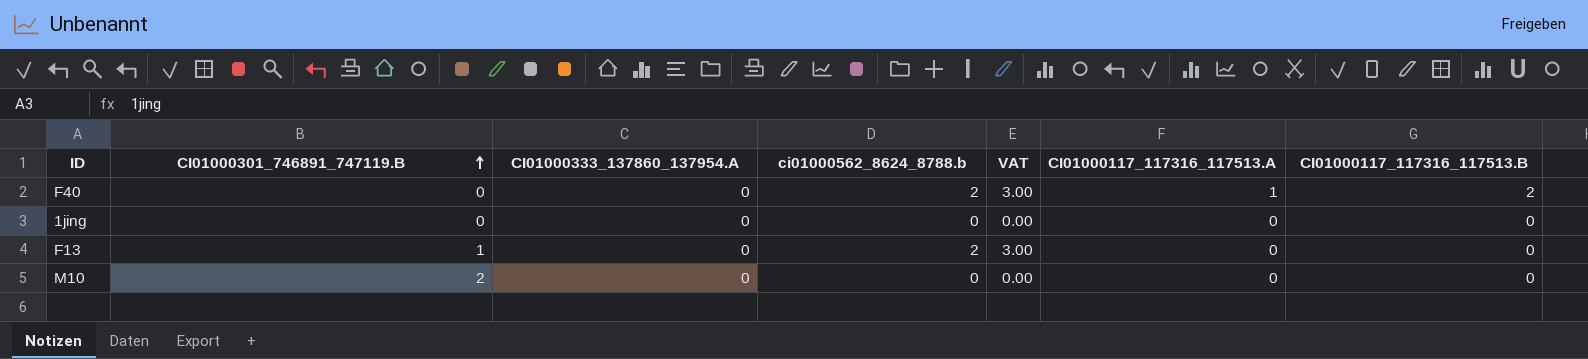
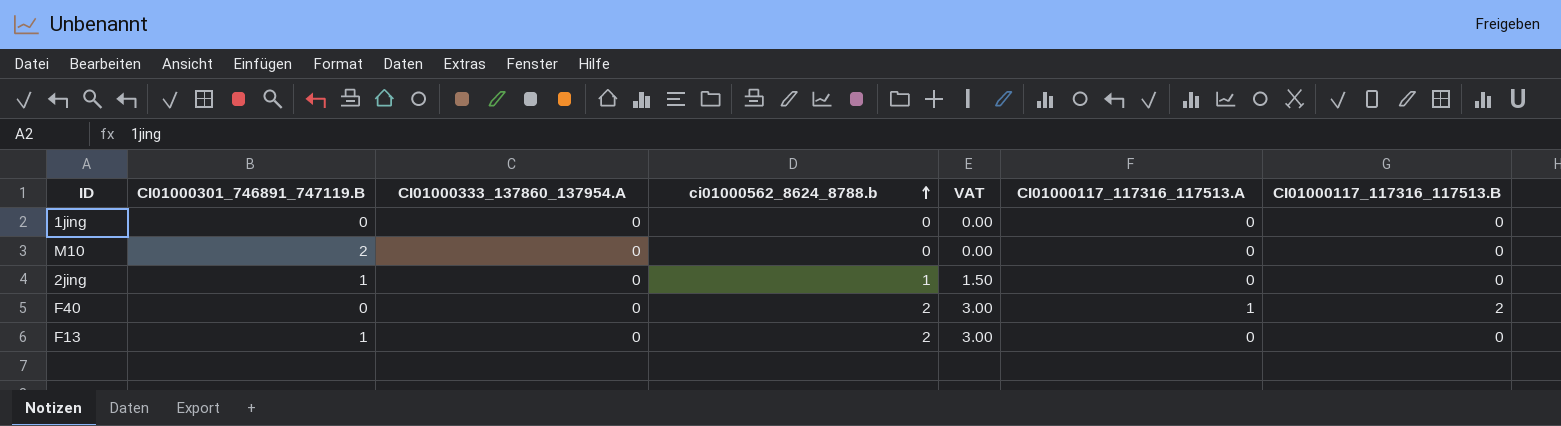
row order: CI01000301_746891_747119.B ascending -> ci01000562_8624_8788.b ascending
row 2jing: none -> 1 | 0 | 1 | 1.50 | 0 | 0

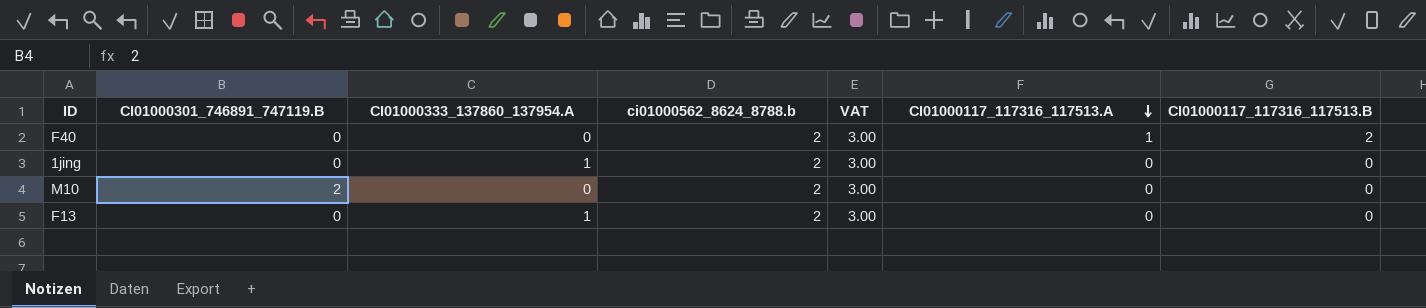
row order: ci01000562_8624_8788.b ascending -> CI01000117_117316_117513.A descending
row 2jing: 1 | 0 | 1 | 1.50 | 0 | 0 -> none
1jing | CI01000333_137860_137954.A: 0 -> 1
1jing | ci01000562_8624_8788.b: 0 -> 2
1jing | VAT: 0.00 -> 3.00
M10 | ci01000562_8624_8788.b: 0 -> 2
M10 | VAT: 0.00 -> 3.00
F13 | CI01000301_746891_747119.B: 1 -> 0
F13 | CI01000333_137860_137954.A: 0 -> 1

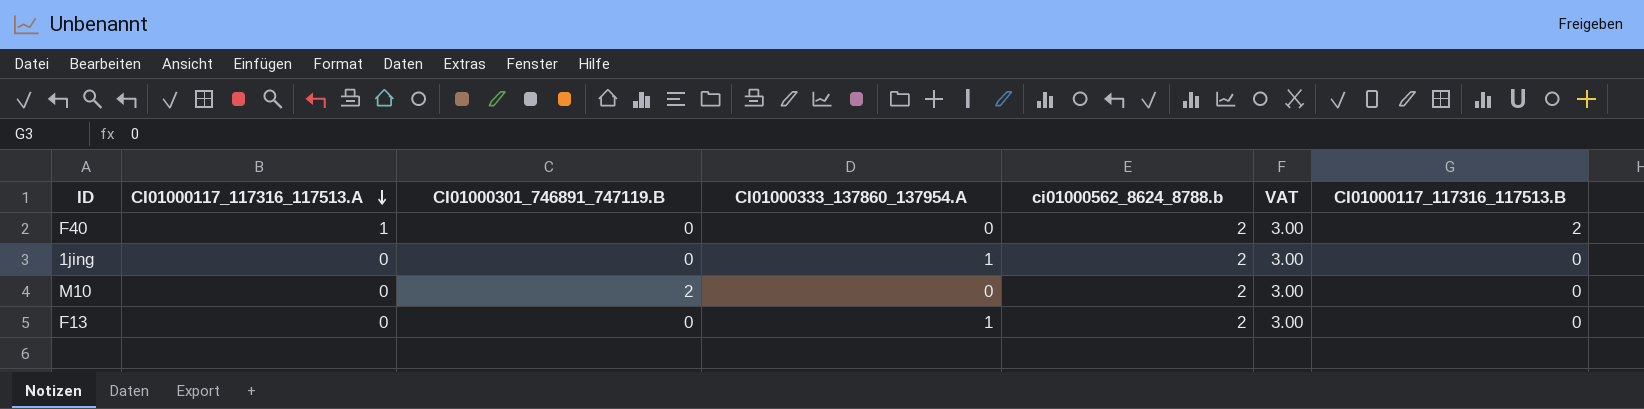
column CI01000117_117316_117513.A | position: 6 -> 2

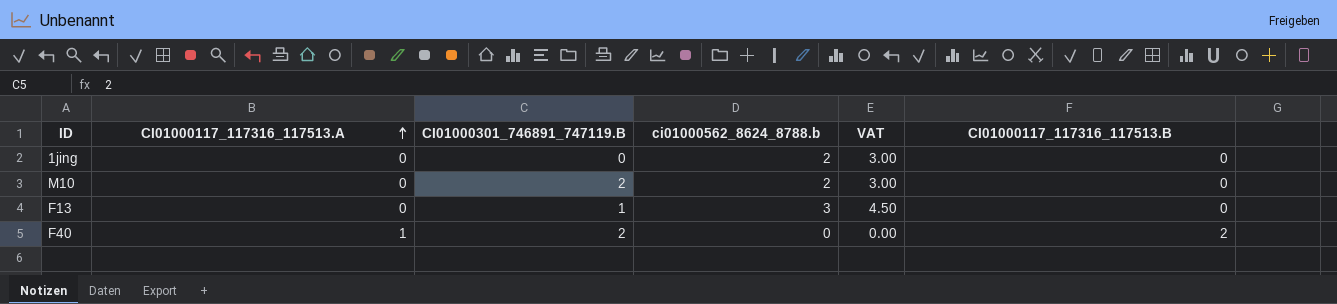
row order: CI01000117_117316_117513.A descending -> CI01000117_117316_117513.A ascending
column CI01000333_137860_137954.A | position: 4 -> none
F13 | CI01000301_746891_747119.B: 0 -> 1
F13 | ci01000562_8624_8788.b: 2 -> 3
F13 | VAT: 3.00 -> 4.50
F40 | CI01000301_746891_747119.B: 0 -> 2
F40 | ci01000562_8624_8788.b: 2 -> 0
F40 | VAT: 3.00 -> 0.00

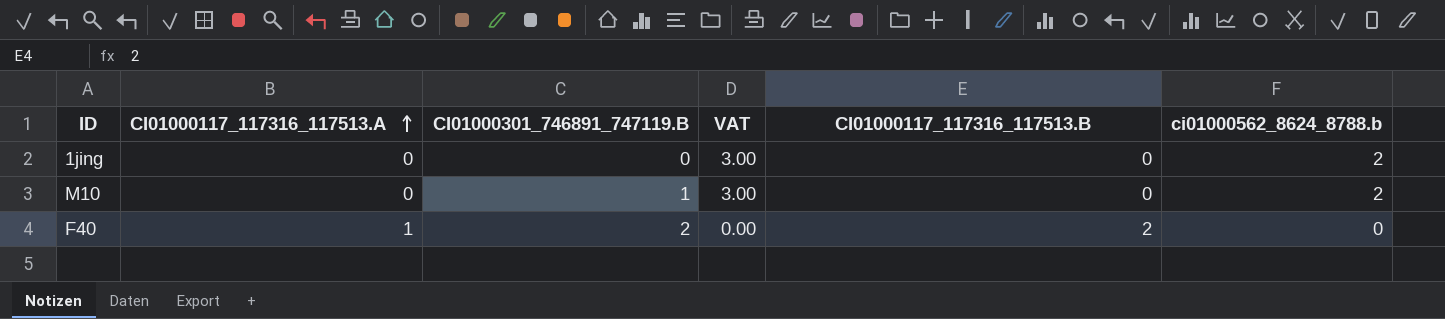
column ci01000562_8624_8788.b | position: 4 -> 6
row F13: 0 | 1 | 3 | 4.50 | 0 -> none
M10 | CI01000301_746891_747119.B: 2 -> 1

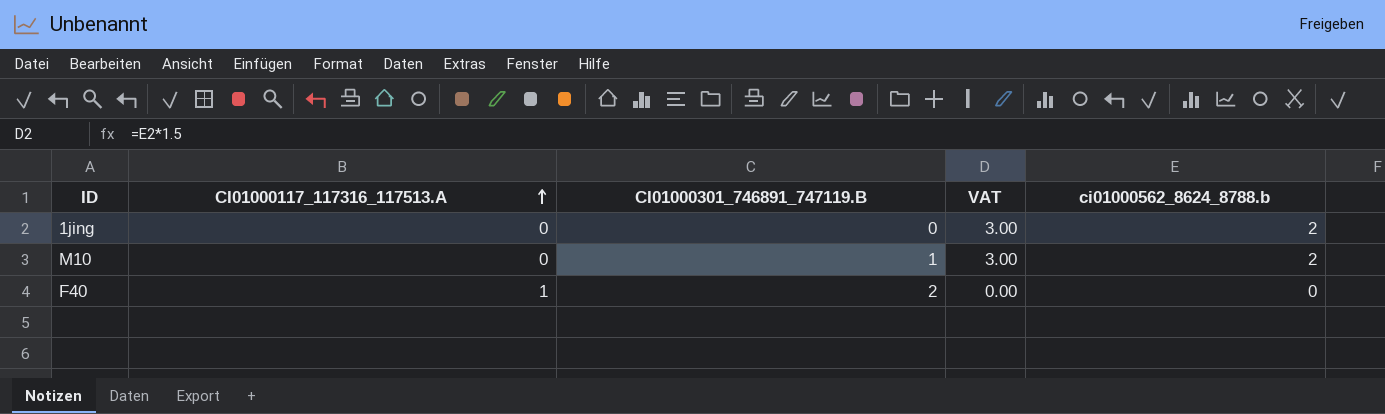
column CI01000117_117316_117513.B | position: 5 -> none

